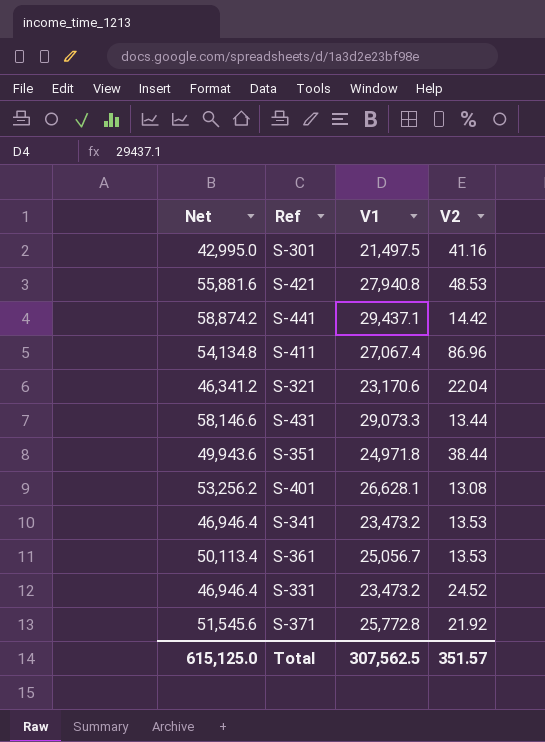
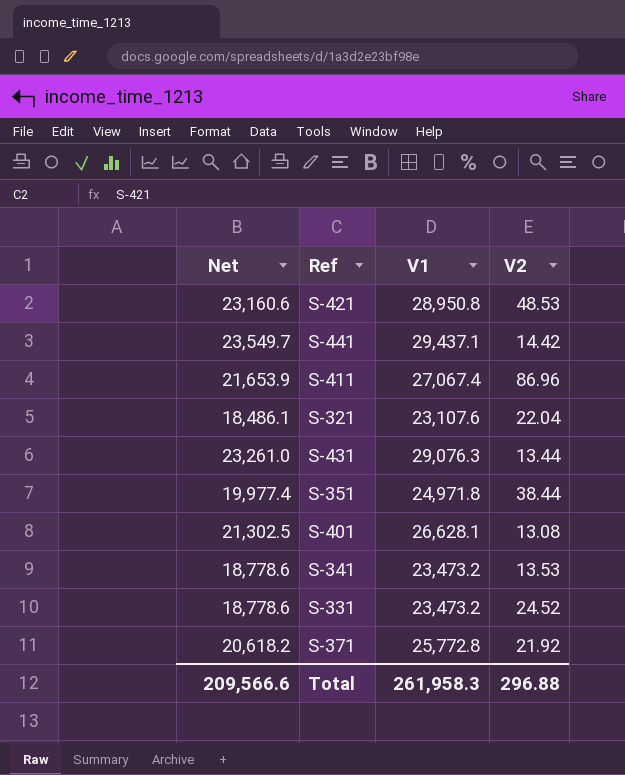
column Net | formula: [V1] * 2 -> [V1] * 0.8
row S-301: 42,995.0 | 21,497.5 | 41.16 -> none
row S-361: 50,113.4 | 25,056.7 | 13.53 -> none
S-421 | V1: 27,940.8 -> 28,950.8
S-321 | V1: 23,170.6 -> 23,107.6
S-431 | V1: 29,073.3 -> 29,076.3
Total | Net: 615,125.0 -> 209,566.6
Total | V1: 307,562.5 -> 261,958.3
Total | V2: 351.57 -> 296.88

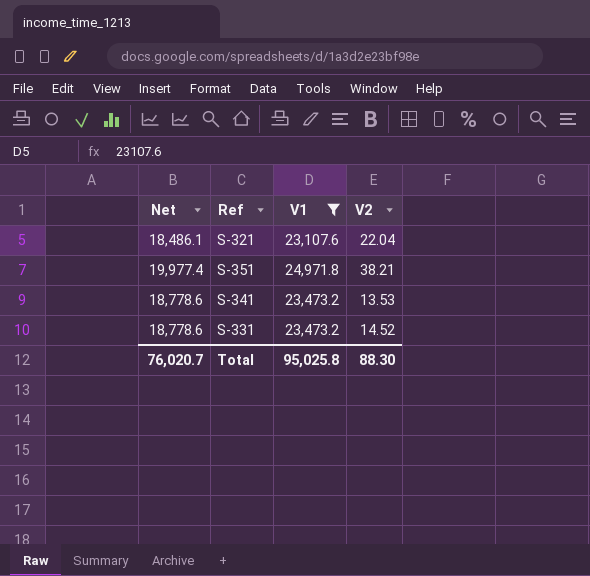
filter: none -> V1 <= 24,971.8
S-351 | V2: 38.44 -> 38.21
S-331 | V2: 24.52 -> 14.52
Total | Net: 209,566.6 -> 76,020.7
Total | V1: 261,958.3 -> 95,025.8
Total | V2: 296.88 -> 88.30

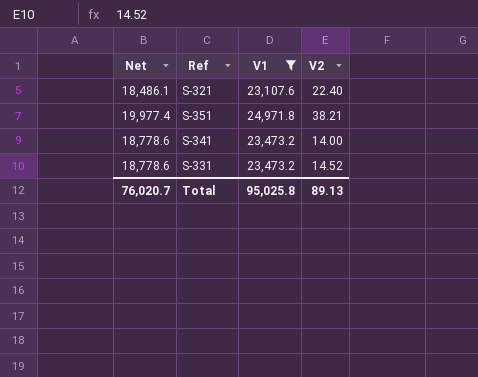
S-321 | V2: 22.04 -> 22.40
S-341 | V2: 13.53 -> 14.00
Total | V2: 88.30 -> 89.13

